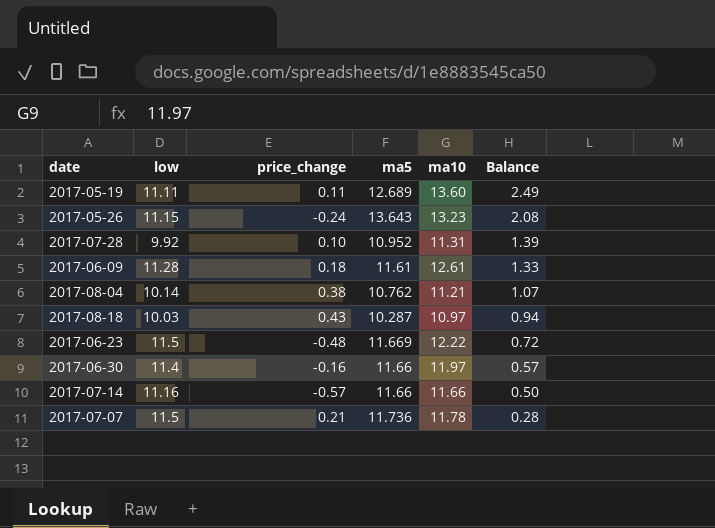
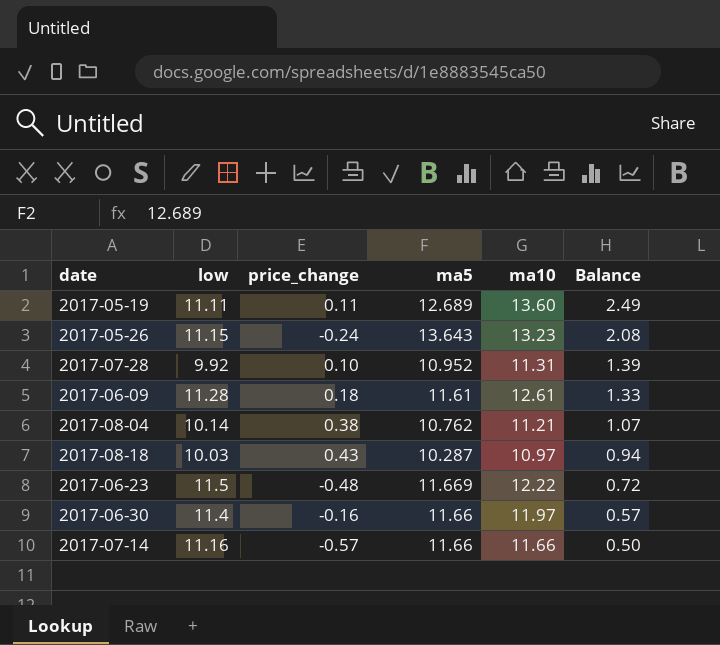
row 2017-07-07: 11.5 | 0.21 | 11.736 | 11.78 | 0.28 -> none

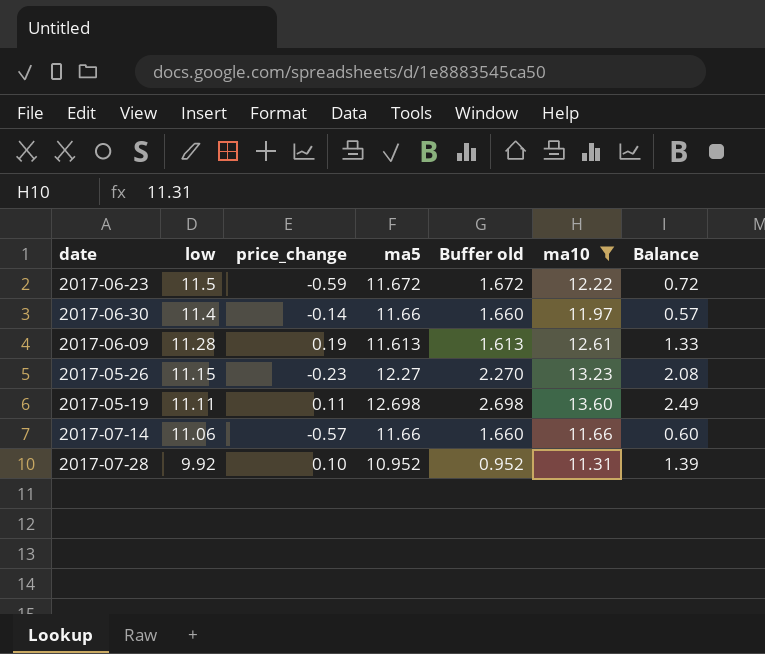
filter: none -> ma10 >= 11.31
row order: Balance descending -> low descending
column Buffer old | formula: none -> [ma5] - 10
2017-06-23 | price_change: -0.48 -> -0.59
2017-06-23 | ma5: 11.669 -> 11.672
2017-06-30 | price_change: -0.16 -> -0.14
2017-06-09 | price_change: 0.18 -> 0.19
2017-06-09 | ma5: 11.61 -> 11.613
2017-05-26 | price_change: -0.24 -> -0.23
2017-05-26 | ma5: 13.643 -> 12.27
2017-05-19 | ma5: 12.689 -> 12.698
2017-07-14 | low: 11.16 -> 11.06
2017-07-14 | Balance: 0.50 -> 0.60

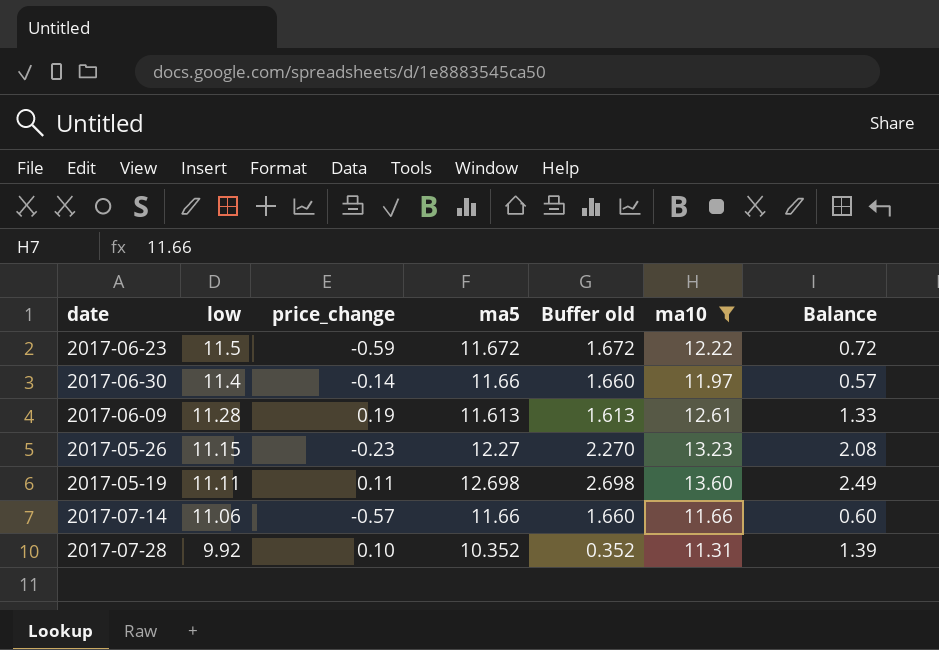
2017-07-28 | ma5: 10.952 -> 10.352
2017-07-28 | Buffer old: 0.952 -> 0.352

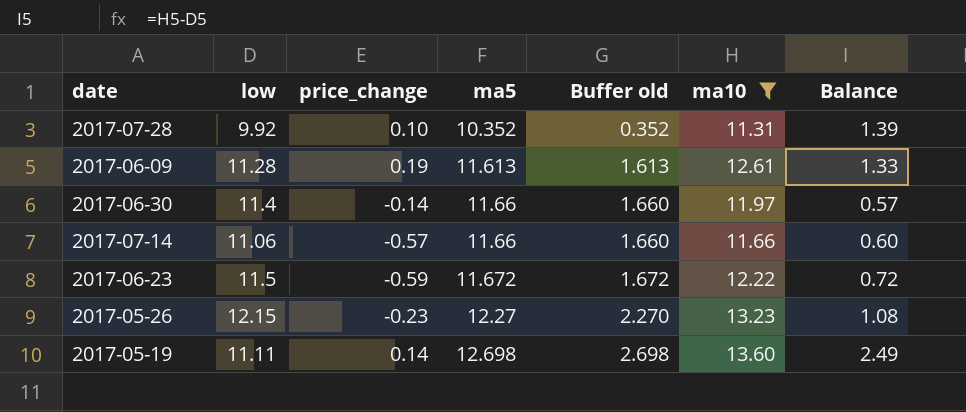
row order: low descending -> ma5 ascending
2017-05-26 | low: 11.15 -> 12.15
2017-05-26 | Balance: 2.08 -> 1.08
2017-05-19 | price_change: 0.11 -> 0.14

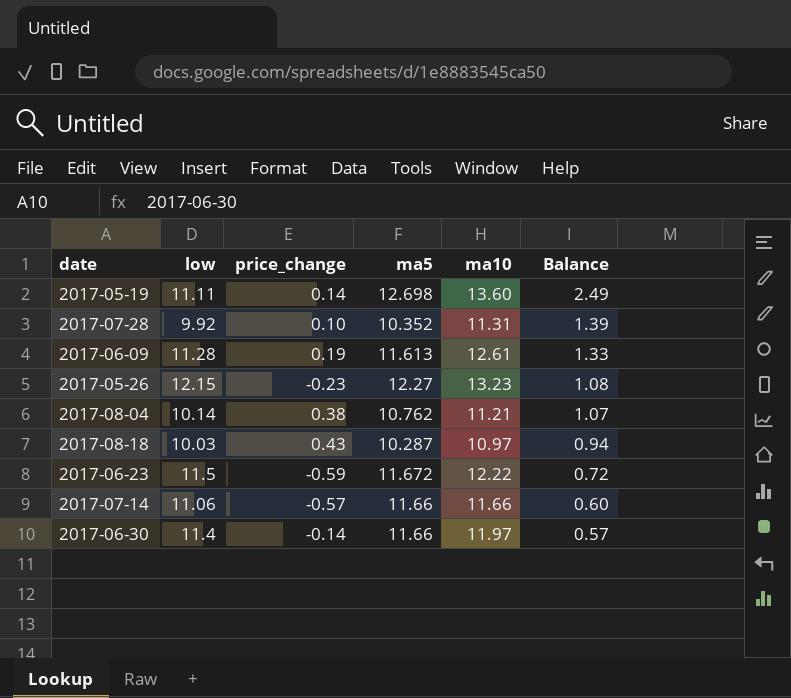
filter: ma10 >= 11.31 -> none
row order: ma5 ascending -> Balance descending
column Buffer old | formula: [ma5] - 10 -> none

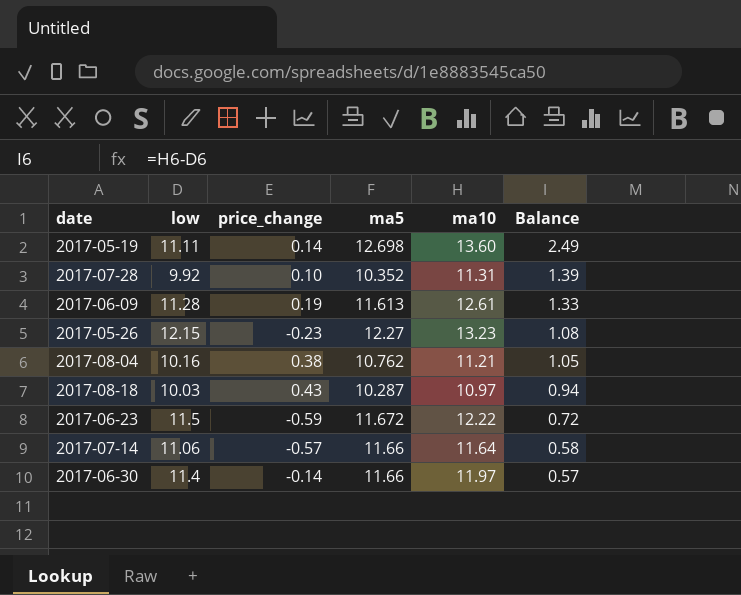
2017-08-04 | low: 10.14 -> 10.16
2017-08-04 | Balance: 1.07 -> 1.05
2017-07-14 | ma10: 11.66 -> 11.64
2017-07-14 | Balance: 0.60 -> 0.58

